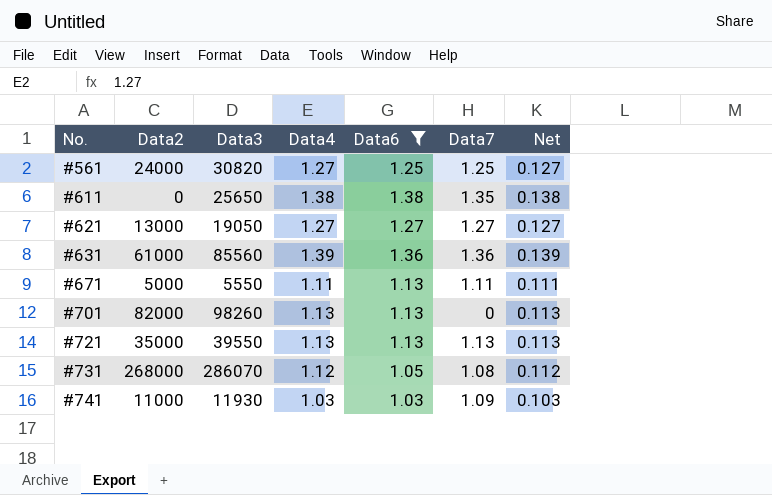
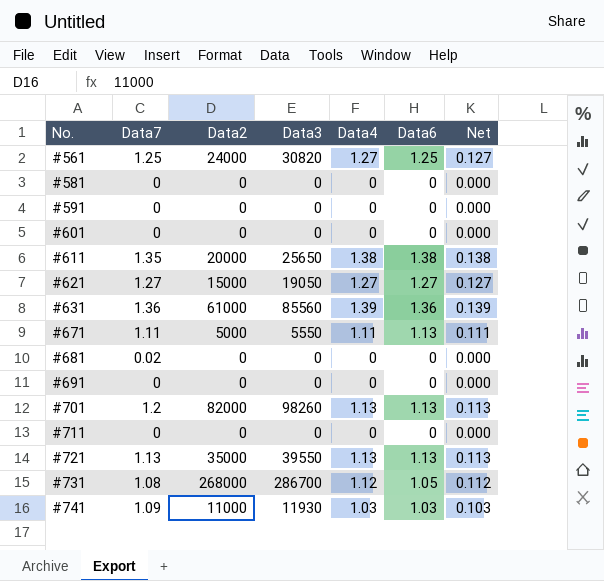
filter: Data6 != 0 -> none
column Data7 | position: 6 -> 2
#611 | Data2: 0 -> 20000
#621 | Data2: 13000 -> 15000
#701 | Data7: 0 -> 1.2
#731 | Data3: 286070 -> 286700

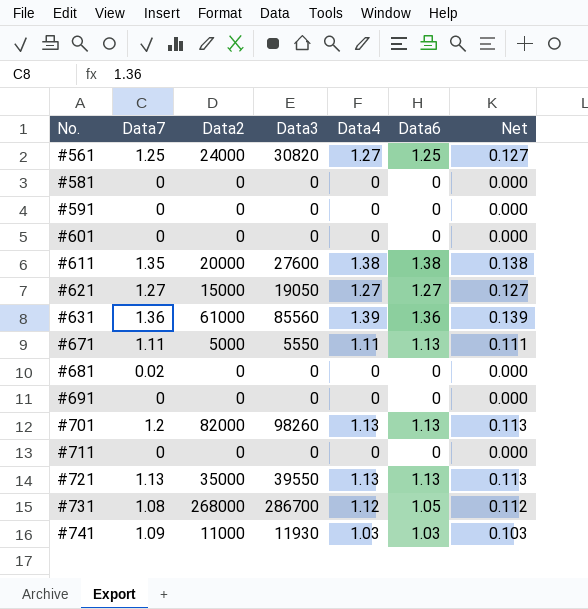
#611 | Data3: 25650 -> 27600

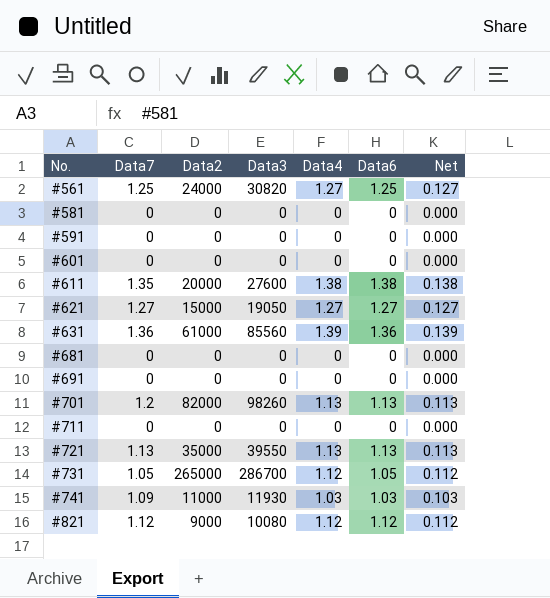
row #671: 1.11 | 5000 | 5550 | 1.11 | 1.13 | 0.111 -> none
#681 | Data7: 0.02 -> 0
#731 | Data7: 1.08 -> 1.05
#731 | Data2: 268000 -> 265000
row #821: none -> 1.12 | 9000 | 10080 | 1.12 | 1.12 | 0.112

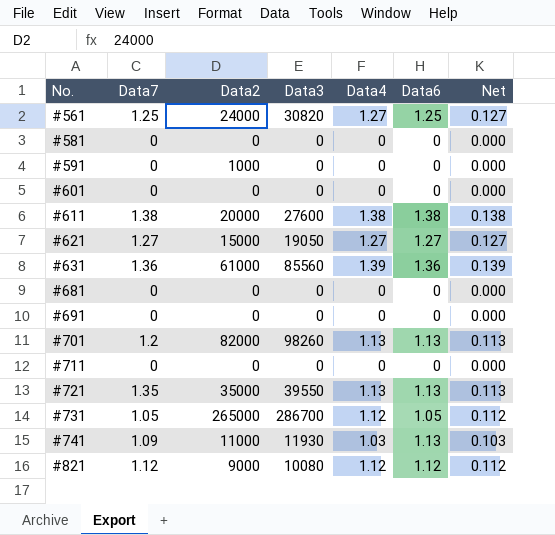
#591 | Data2: 0 -> 1000
#611 | Data7: 1.35 -> 1.38
#721 | Data7: 1.13 -> 1.35
#741 | Data6: 1.03 -> 1.13

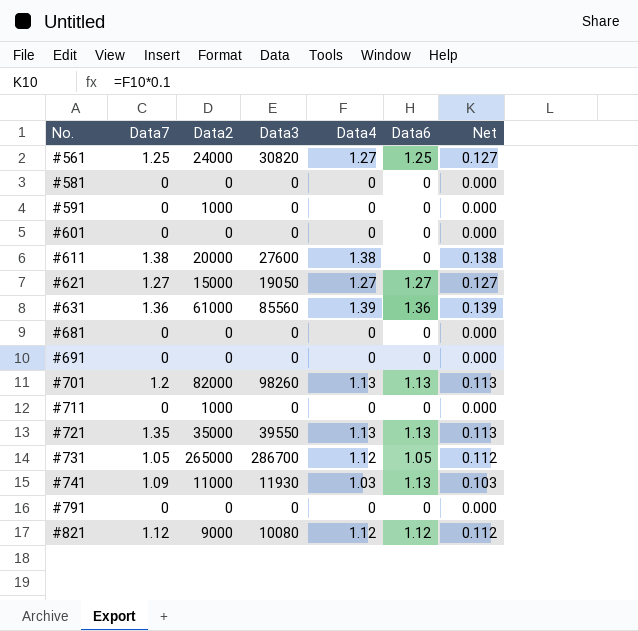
#611 | Data6: 1.38 -> 0
#711 | Data2: 0 -> 1000
row #791: none -> 0 | 0 | 0 | 0 | 0 | 0.000

